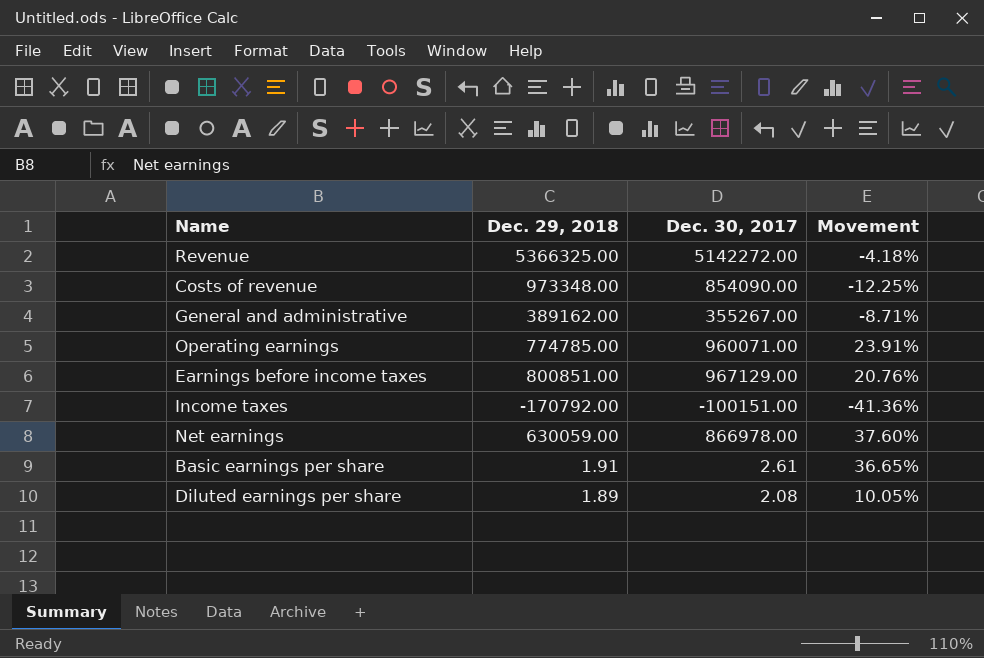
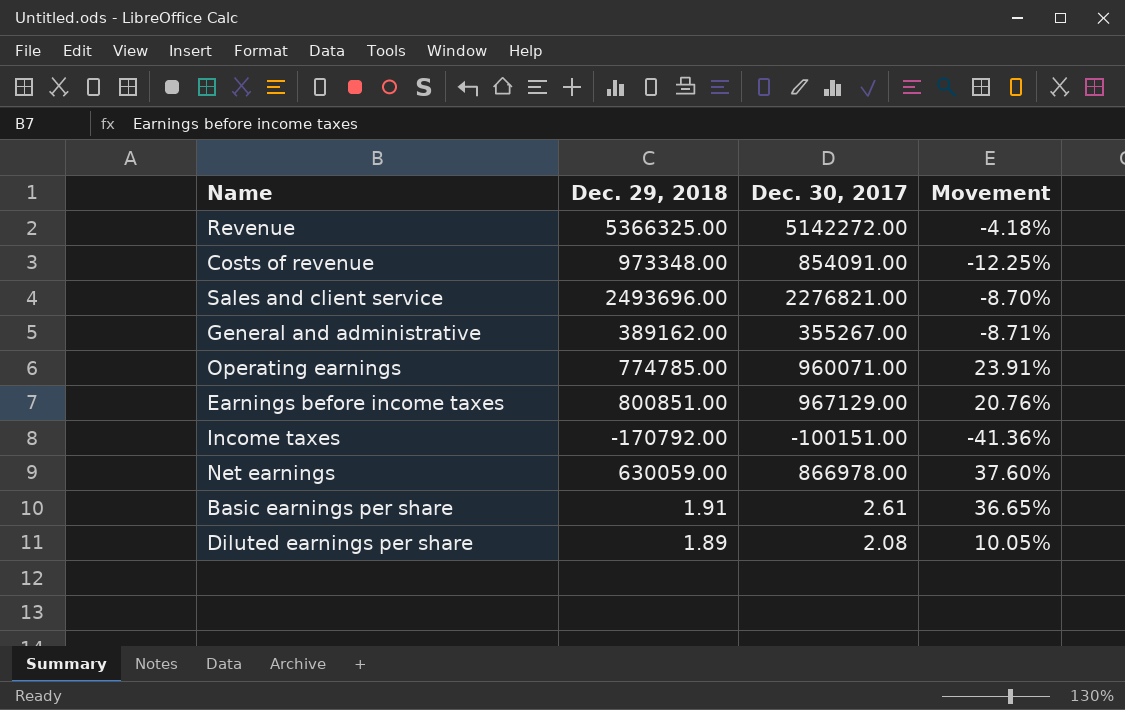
Costs of revenue | Dec. 30, 2017: 854090.00 -> 854091.00
row Sales and client service: none -> 2493696.00 | 2276821.00 | -8.70%

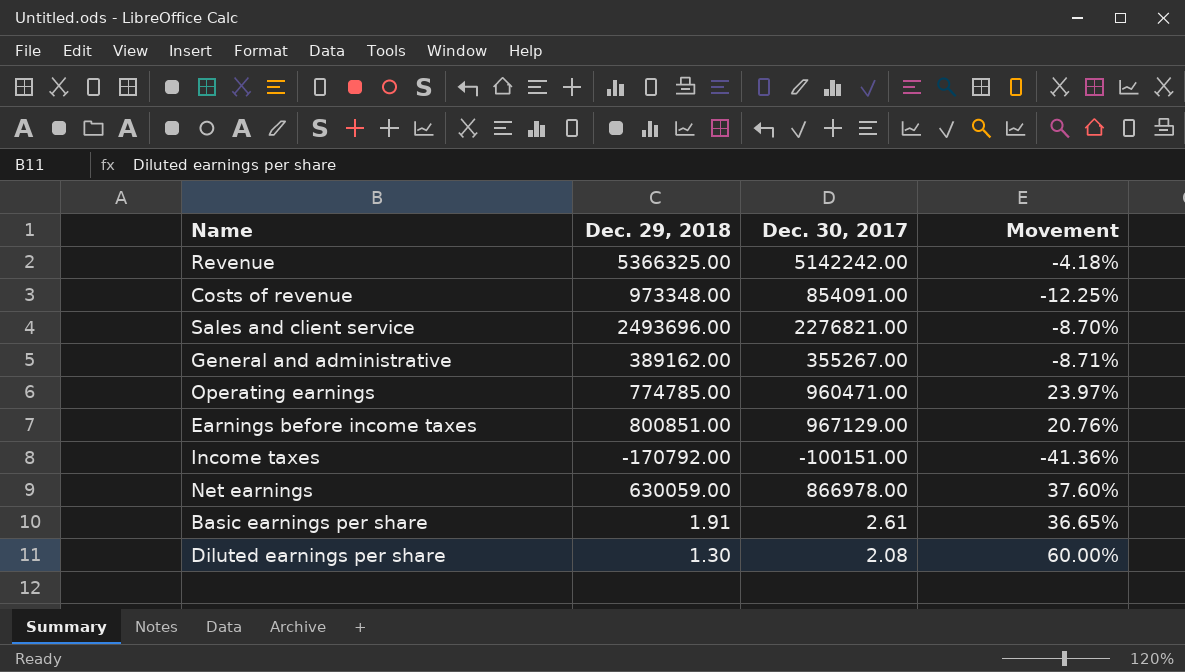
Revenue | Dec. 30, 2017: 5142272.00 -> 5142242.00
Operating earnings | Dec. 30, 2017: 960071.00 -> 960471.00
Operating earnings | Movement: 23.91% -> 23.97%
Diluted earnings per share | Dec. 29, 2018: 1.89 -> 1.30
Diluted earnings per share | Movement: 10.05% -> 60.00%

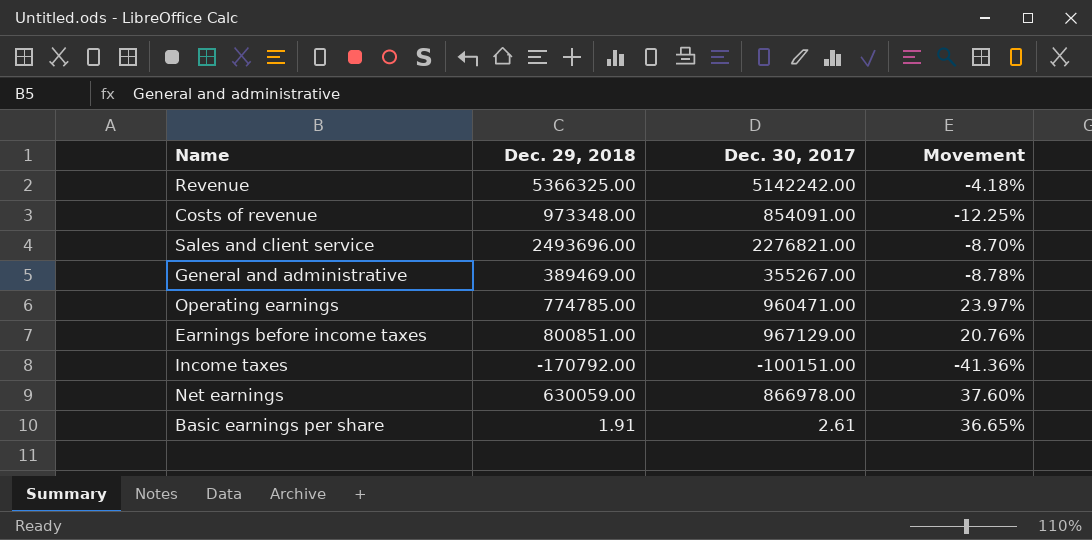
row Diluted earnings per share: 1.30 | 2.08 | 60.00% -> none
General and administrative | Dec. 29, 2018: 389162.00 -> 389469.00
General and administrative | Movement: -8.71% -> -8.78%

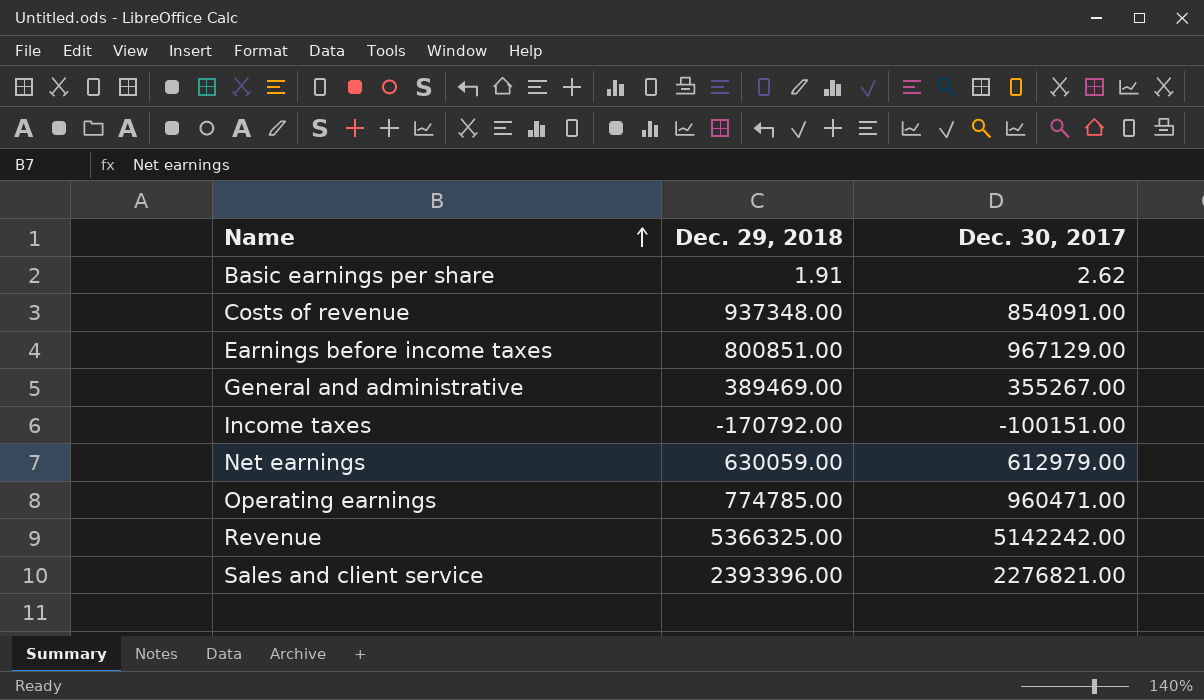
row order: none -> Name ascending
column Movement | formula: ([Dec. 30, 2017] - [Dec. 29, 2018]) / [Dec. 29, 2018] -> none
Basic earnings per share | Dec. 30, 2017: 2.61 -> 2.62
Costs of revenue | Dec. 29, 2018: 973348.00 -> 937348.00
Net earnings | Dec. 30, 2017: 866978.00 -> 612979.00
Sales and client service | Dec. 29, 2018: 2493696.00 -> 2393396.00

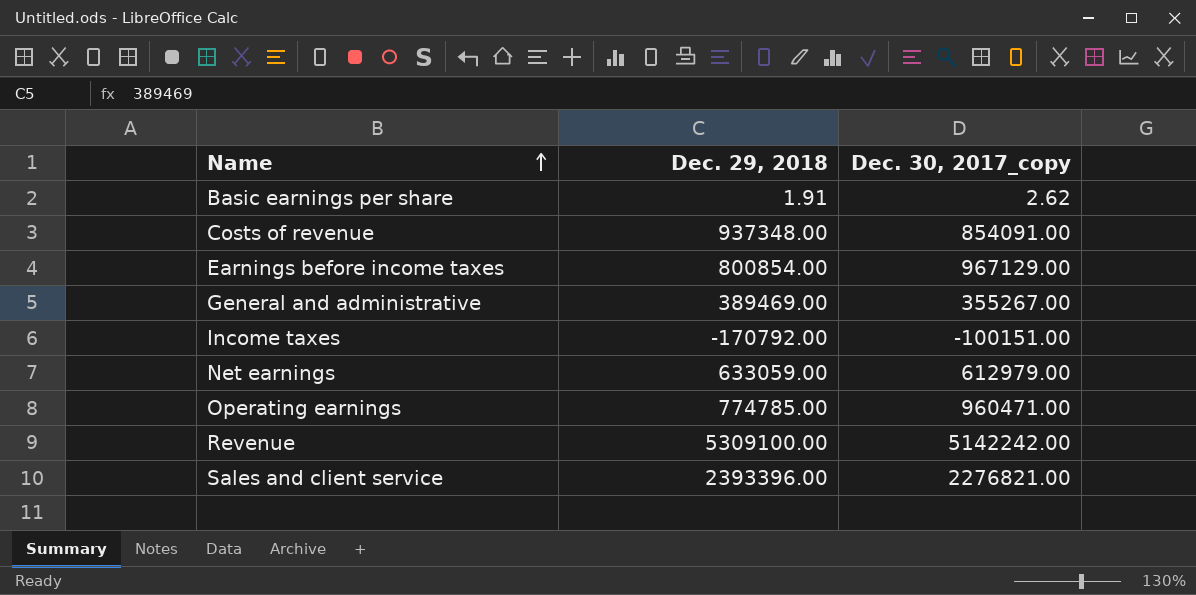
column name: Dec. 30, 2017 -> Dec. 30, 2017_copy
Earnings before income taxes | Dec. 29, 2018: 800851.00 -> 800854.00
Net earnings | Dec. 29, 2018: 630059.00 -> 633059.00
Revenue | Dec. 29, 2018: 5366325.00 -> 5309100.00

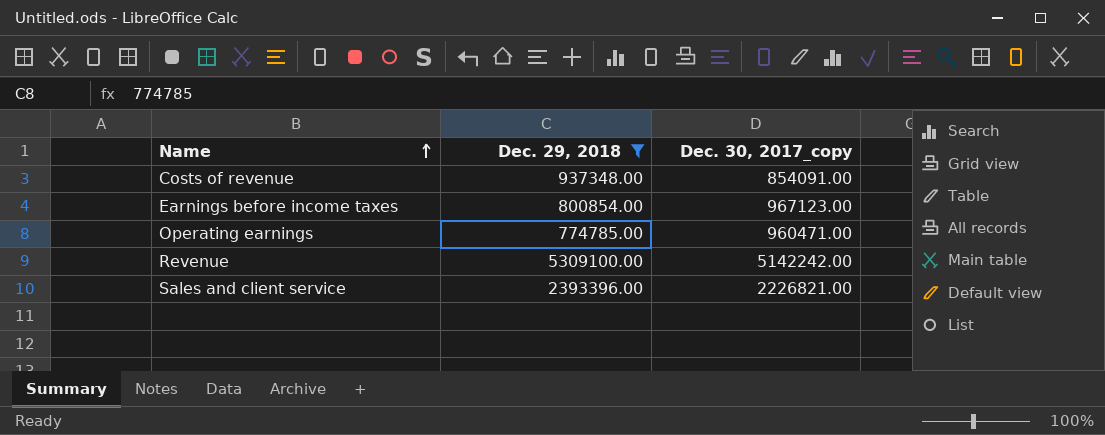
filter: none -> Dec. 29, 2018 >= 774785.00
Earnings before income taxes | Dec. 30, 2017_copy: 967129.00 -> 967123.00
Sales and client service | Dec. 30, 2017_copy: 2276821.00 -> 2226821.00

